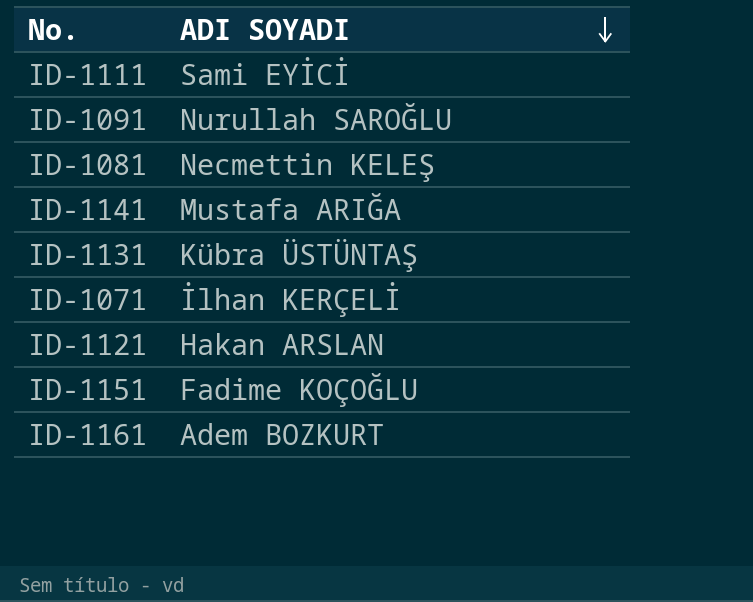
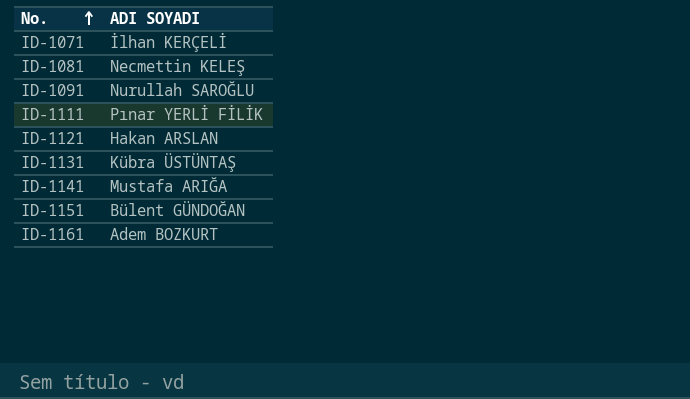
row order: ADI SOYADI descending -> No. ascending
ID-1111 | ADI SOYADI: Sami EYİCİ -> Pınar YERLİ FİLİK
ID-1151 | ADI SOYADI: Fadime KOÇOĞLU -> Bülent GÜNDOĞAN

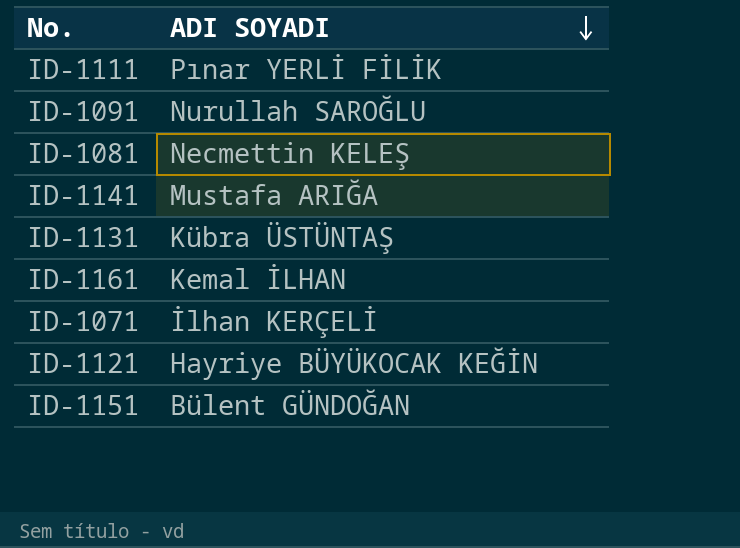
row order: No. ascending -> ADI SOYADI descending
ID-1161 | ADI SOYADI: Adem BOZKURT -> Kemal İLHAN
ID-1121 | ADI SOYADI: Hakan ARSLAN -> Hayriye BÜYÜKOCAK KEĞİN

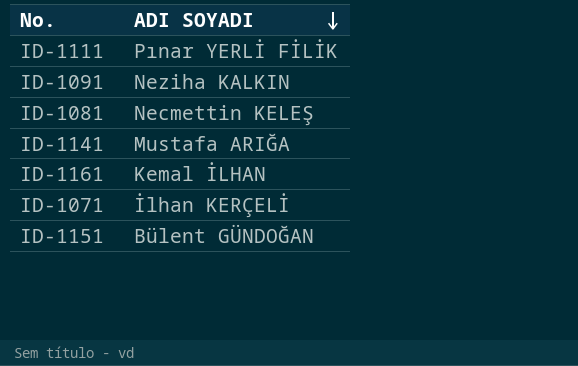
row ID-1131: Kübra ÜSTÜNTAŞ -> none
row ID-1121: Hayriye BÜYÜKOCAK KEĞİN -> none
ID-1091 | ADI SOYADI: Nurullah SAROĞLU -> Neziha KALKIN

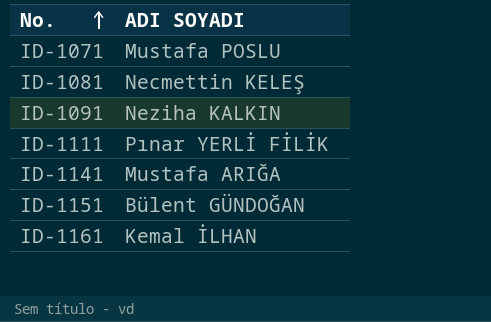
row order: ADI SOYADI descending -> No. ascending
ID-1071 | ADI SOYADI: İlhan KERÇELİ -> Mustafa POSLU

